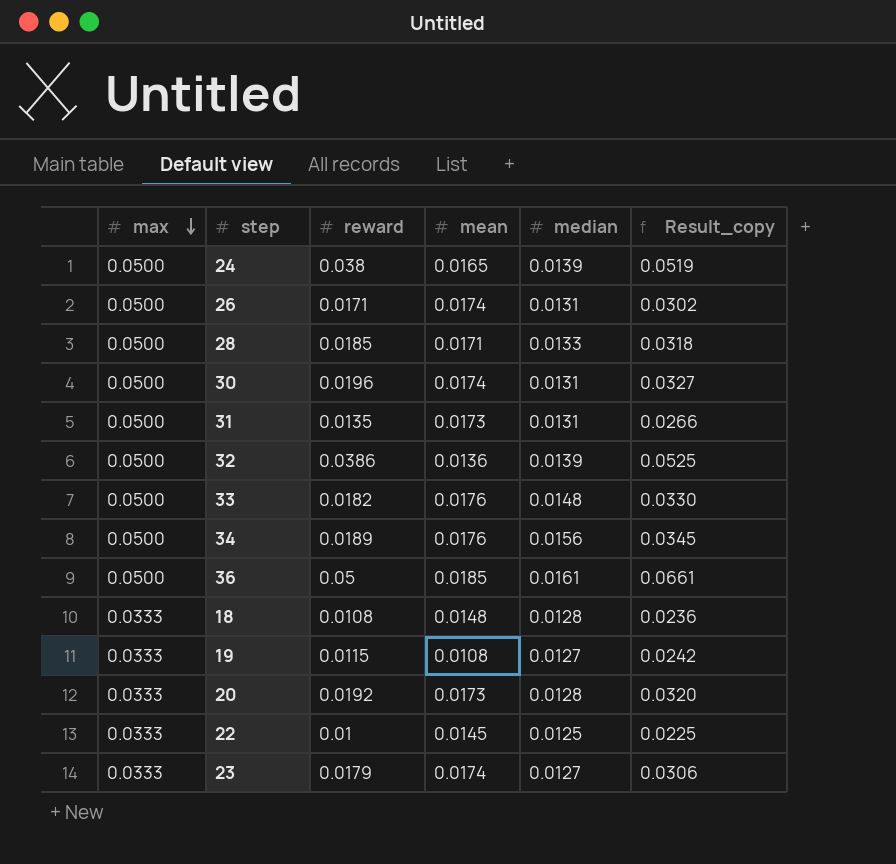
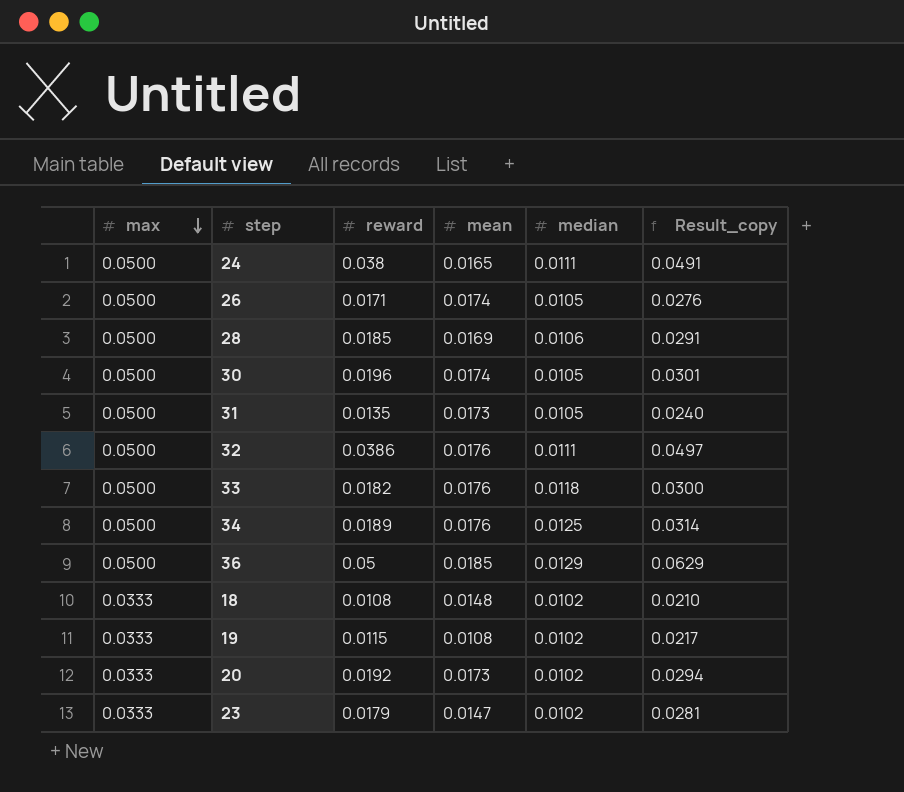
row 22: 0.0333 | 0.01 | 0.0145 | 0.0125 | 0.0225 -> none
24 | median: 0.0139 -> 0.0111
24 | Result_copy: 0.0519 -> 0.0491
26 | median: 0.0131 -> 0.0105
26 | Result_copy: 0.0302 -> 0.0276
28 | mean: 0.0171 -> 0.0169
28 | median: 0.0133 -> 0.0106
28 | Result_copy: 0.0318 -> 0.0291
30 | median: 0.0131 -> 0.0105
30 | Result_copy: 0.0327 -> 0.0301
31 | median: 0.0131 -> 0.0105
31 | Result_copy: 0.0266 -> 0.0240
32 | mean: 0.0136 -> 0.0176
32 | median: 0.0139 -> 0.0111
32 | Result_copy: 0.0525 -> 0.0497
33 | median: 0.0148 -> 0.0118
33 | Result_copy: 0.0330 -> 0.0300
34 | median: 0.0156 -> 0.0125
34 | Result_copy: 0.0345 -> 0.0314
36 | median: 0.0161 -> 0.0129
36 | Result_copy: 0.0661 -> 0.0629
18 | median: 0.0128 -> 0.0102
18 | Result_copy: 0.0236 -> 0.0210
19 | median: 0.0127 -> 0.0102
19 | Result_copy: 0.0242 -> 0.0217
20 | median: 0.0128 -> 0.0102
20 | Result_copy: 0.0320 -> 0.0294
23 | mean: 0.0174 -> 0.0147
23 | median: 0.0127 -> 0.0102
23 | Result_copy: 0.0306 -> 0.0281

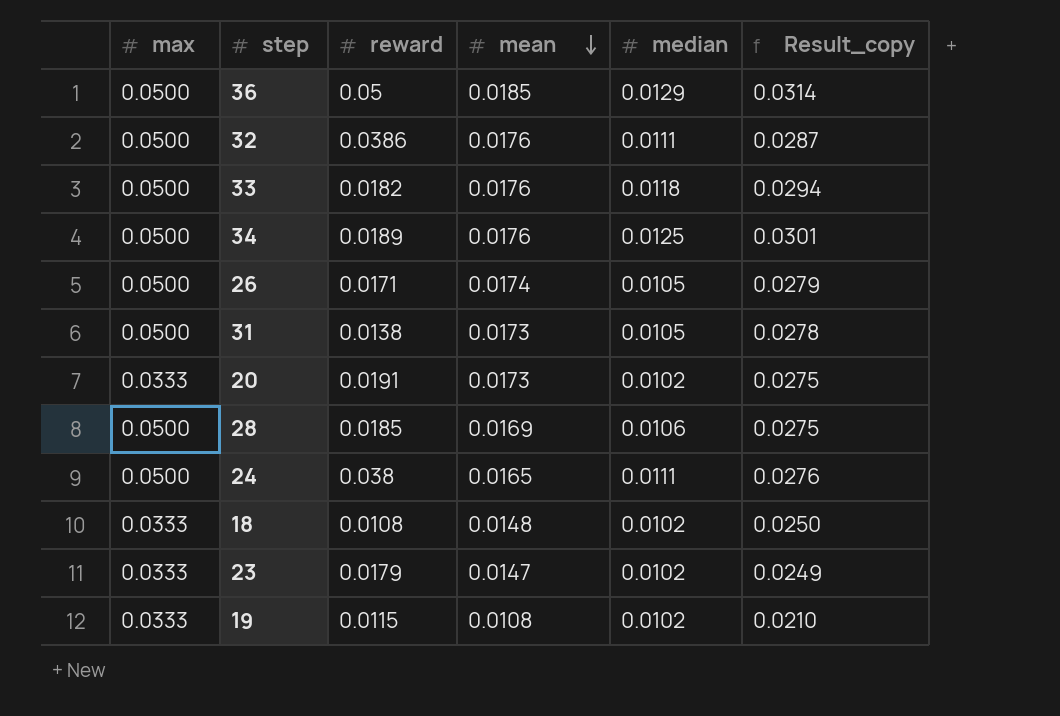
row order: max descending -> mean descending
column Result_copy | formula: [reward] + [median] -> [mean] + [median]
row 30: 0.0500 | 0.0196 | 0.0174 | 0.0105 | 0.0301 -> none
31 | reward: 0.0135 -> 0.0138
20 | reward: 0.0192 -> 0.0191

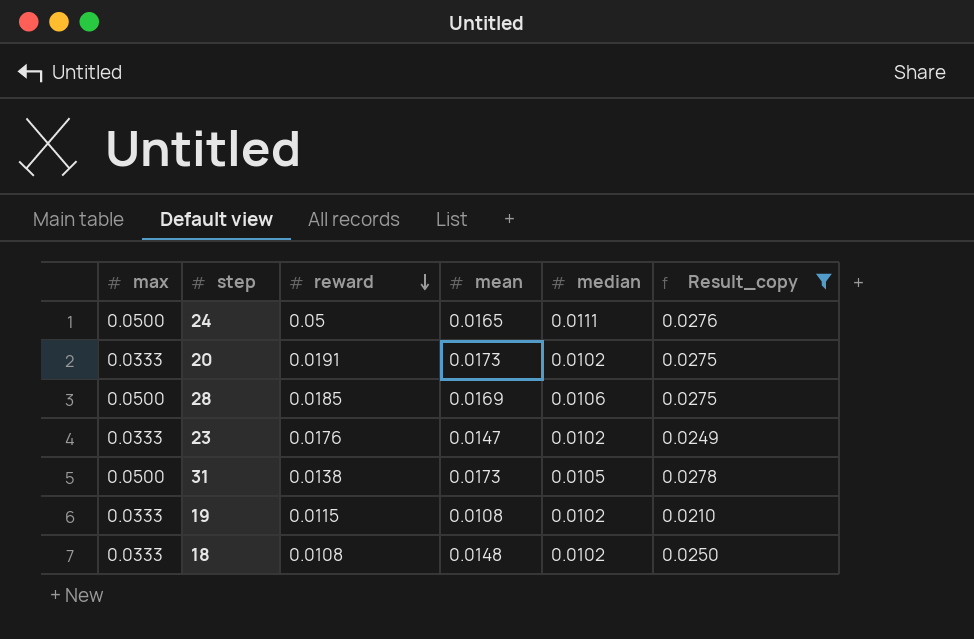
filter: none -> Result_copy <= 0.0278
row order: mean descending -> reward descending
24 | reward: 0.038 -> 0.05
23 | reward: 0.0179 -> 0.0176

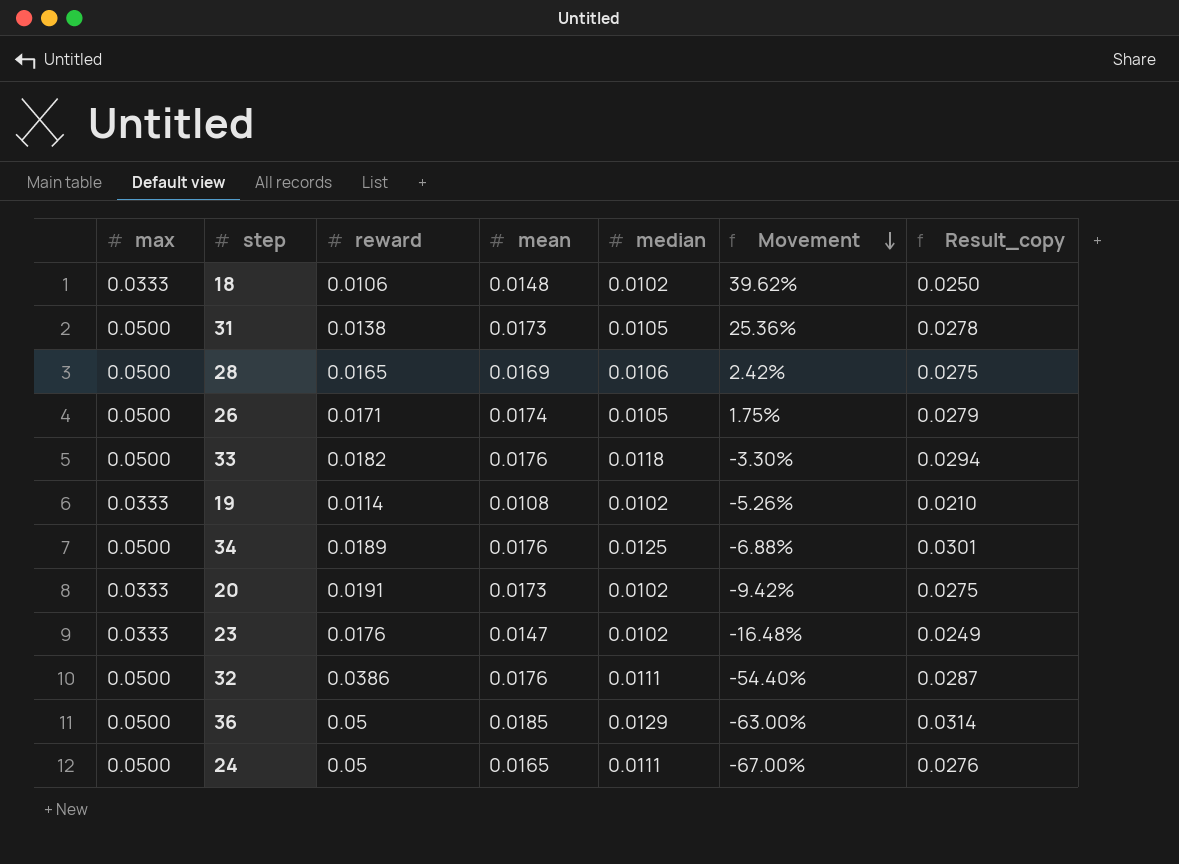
filter: Result_copy <= 0.0278 -> none
row order: reward descending -> Movement descending
column Movement | formula: none -> ([mean] - [reward]) / [reward]
18 | reward: 0.0108 -> 0.0106
28 | reward: 0.0185 -> 0.0165
19 | reward: 0.0115 -> 0.0114

